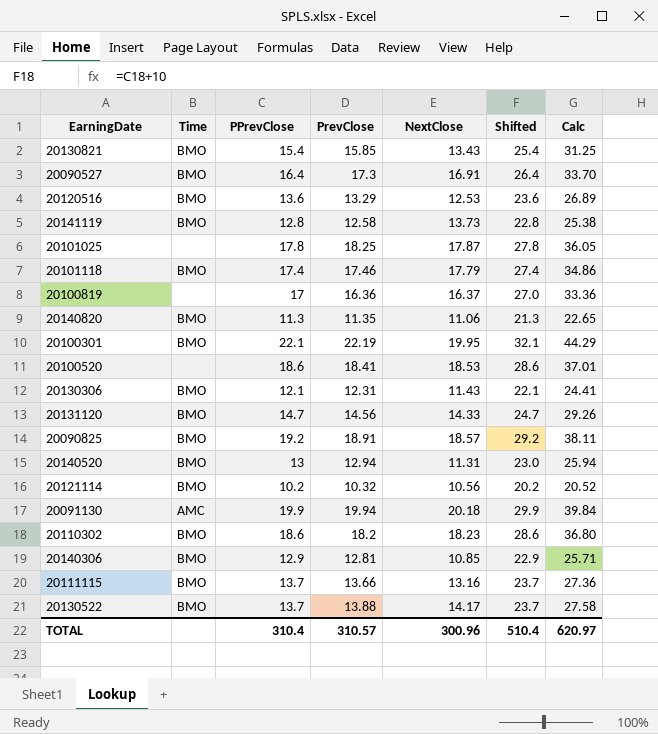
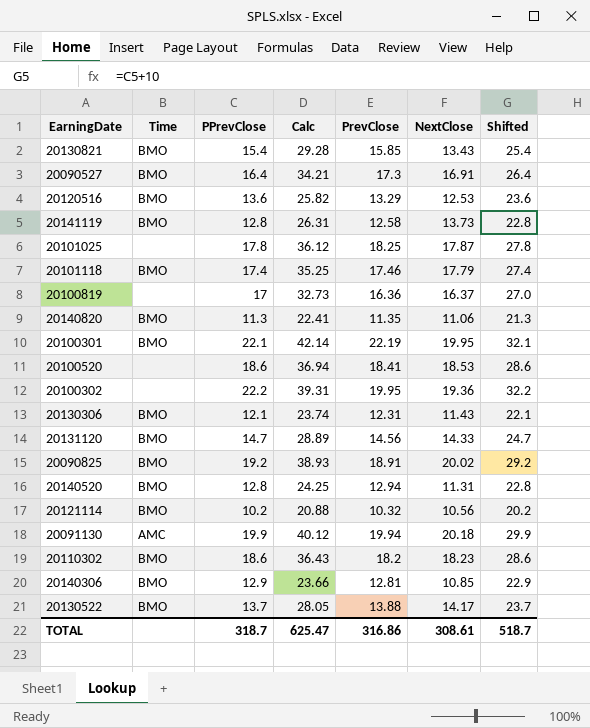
column Calc | formula: [PPrevClose] + [PrevClose] -> [PrevClose] + [NextClose]
column Calc | position: 7 -> 4
row 20111115: BMO | 13.7 | 13.66 | 13.16 | 23.7 | 27.36 -> none
row 20100302: none -> none | 22.2 | 39.31 | 19.95 | 19.36 | 32.2
20090825 | NextClose: 18.57 -> 20.02
20140520 | PPrevClose: 13 -> 12.8
20140520 | Shifted: 23.0 -> 22.8
TOTAL | PPrevClose: 310.4 -> 318.7
TOTAL | Calc: 620.97 -> 625.47
TOTAL | PrevClose: 310.57 -> 316.86
TOTAL | NextClose: 300.96 -> 308.61
TOTAL | Shifted: 510.4 -> 518.7

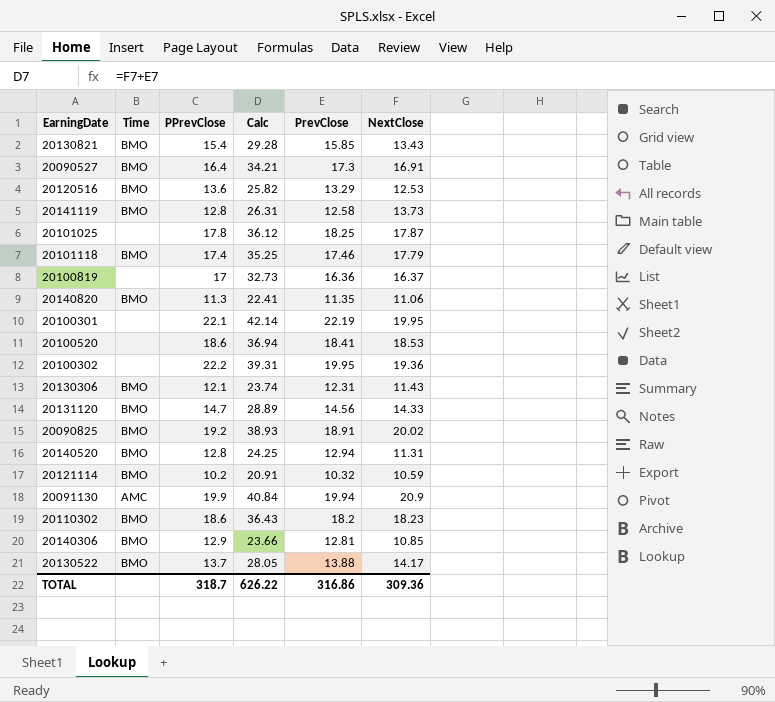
column Shifted | formula: [PPrevClose] + 10 -> none
20100301 | Time: BMO -> none
20121114 | Calc: 20.88 -> 20.91
20121114 | NextClose: 10.56 -> 10.59
20091130 | Calc: 40.12 -> 40.84
20091130 | NextClose: 20.18 -> 20.9
TOTAL | Calc: 625.47 -> 626.22
TOTAL | NextClose: 308.61 -> 309.36

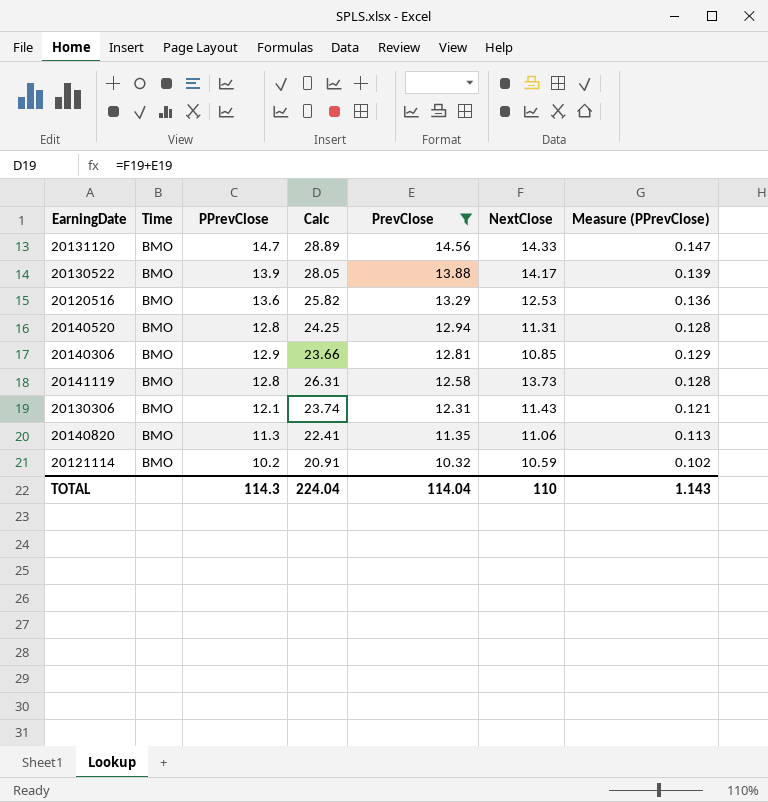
filter: none -> PrevClose <= 14.56
row order: none -> PrevClose descending
column Measure (PPrevClose) | formula: none -> [PPrevClose] * 0.01
20130522 | PPrevClose: 13.7 -> 13.9
TOTAL | PPrevClose: 318.7 -> 114.3
TOTAL | Calc: 626.22 -> 224.04
TOTAL | PrevClose: 316.86 -> 114.04
TOTAL | NextClose: 309.36 -> 110

